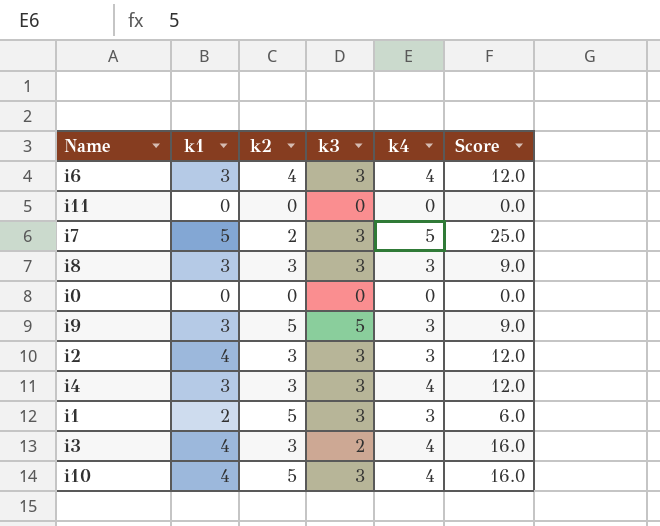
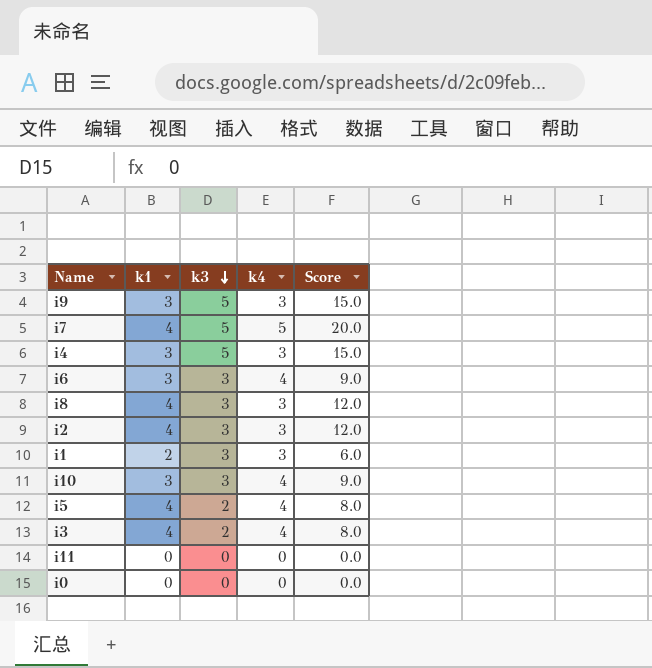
row order: none -> k3 descending
column k2 | position: 3 -> none
column Score | formula: [k1] * [k4] -> [k1] * [k3]
i7 | k1: 5 -> 4
i7 | k3: 3 -> 5
i4 | k3: 3 -> 5
i4 | k4: 4 -> 3
i8 | k1: 3 -> 4
i10 | k1: 4 -> 3
row i5: none -> 4 | 2 | 4 | 8.0

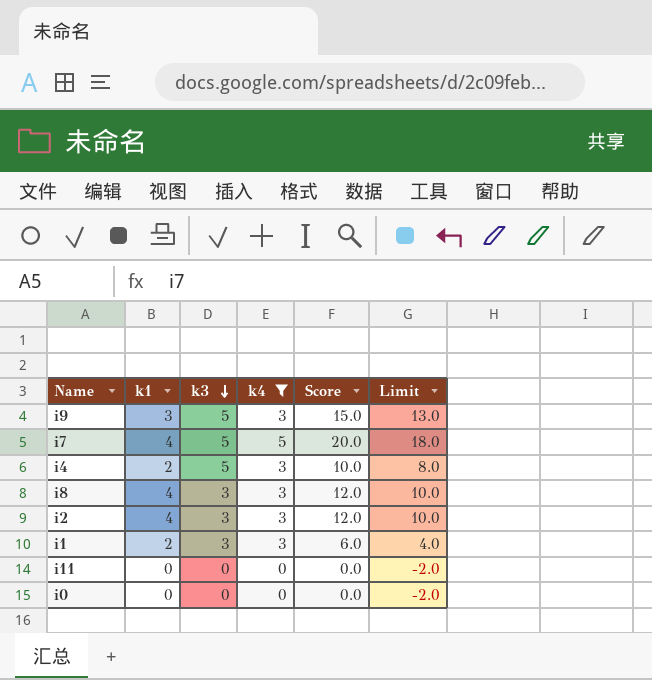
filter: none -> k4 != 4
column Limit | formula: none -> [Score] - 2
i4 | k1: 3 -> 2
i4 | Score: 15.0 -> 10.0

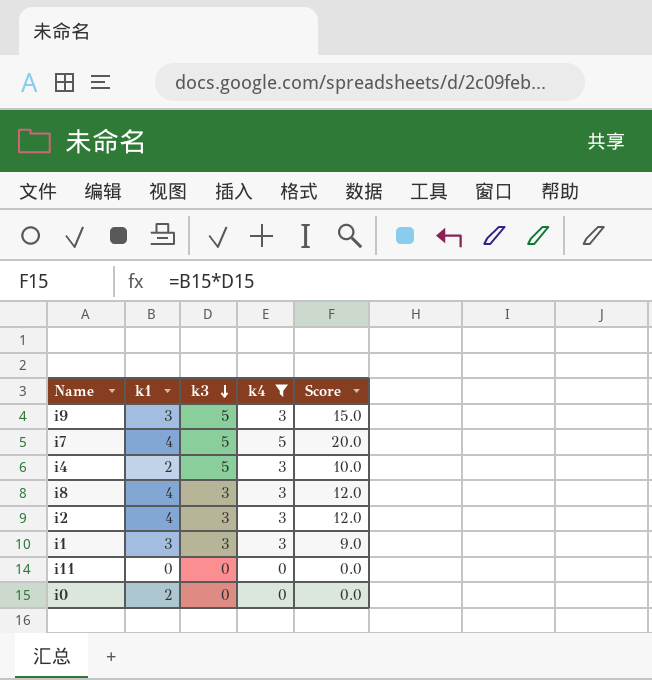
column Limit | formula: [Score] - 2 -> none
i1 | k1: 2 -> 3
i1 | Score: 6.0 -> 9.0
i0 | k1: 0 -> 2

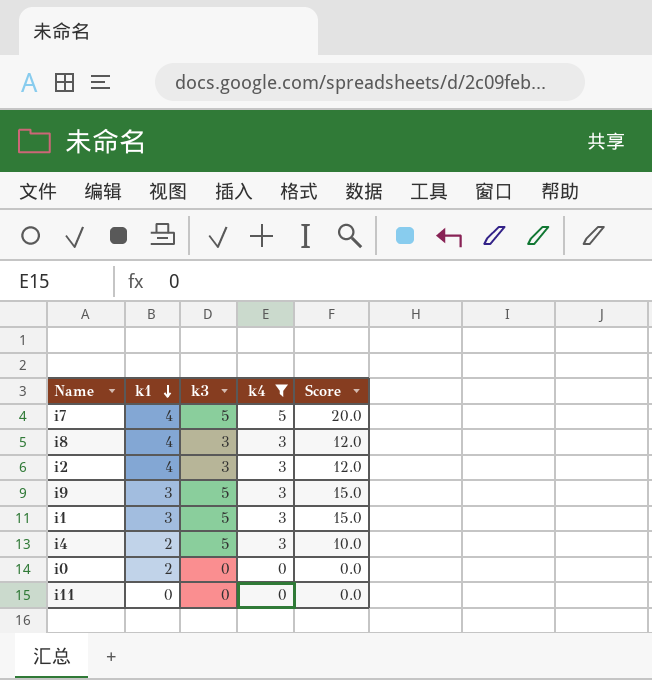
row order: k3 descending -> k1 descending
i1 | k3: 3 -> 5
i1 | Score: 9.0 -> 15.0

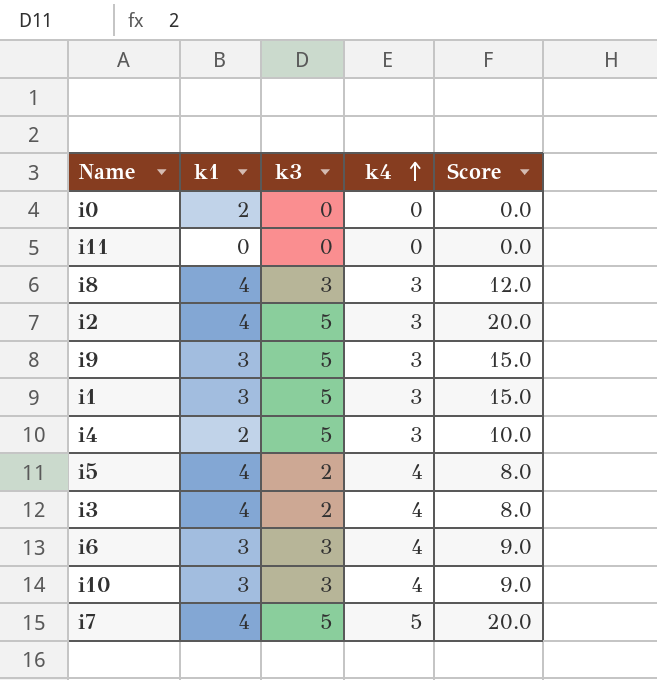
filter: k4 != 4 -> none
row order: k1 descending -> k4 ascending
i2 | k3: 3 -> 5
i2 | Score: 12.0 -> 20.0

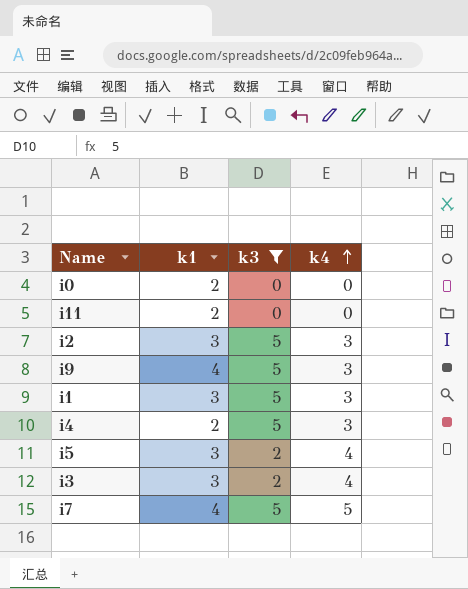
filter: none -> k3 != 3
column Score | formula: [k1] * [k3] -> none
i11 | k1: 0 -> 2
i2 | k1: 4 -> 3
i9 | k1: 3 -> 4
i5 | k1: 4 -> 3
i3 | k1: 4 -> 3

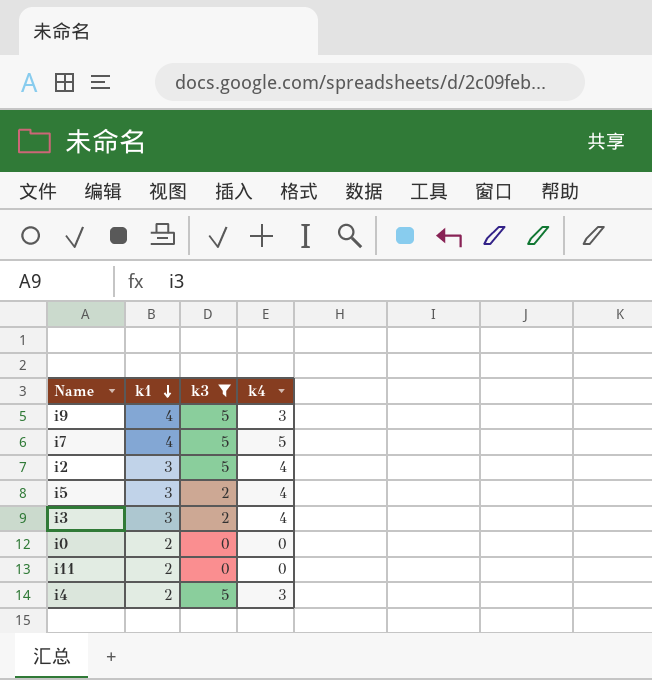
row order: k4 ascending -> k1 descending
row i1: 3 | 5 | 3 -> none
i2 | k4: 3 -> 4

